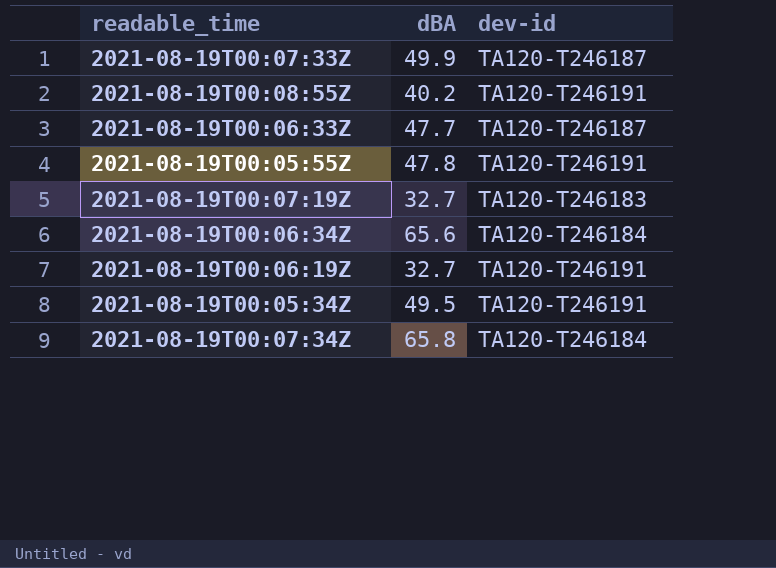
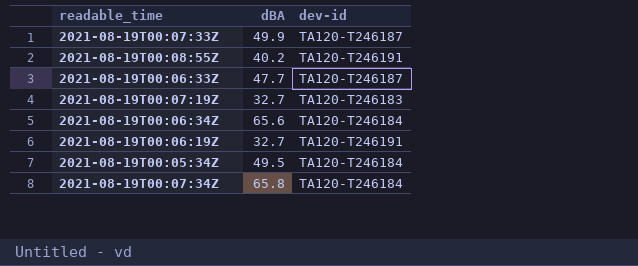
row 2021-08-19T00:05:55Z: 47.8 | TA120-T246191 -> none
2021-08-19T00:05:34Z | dev-id: TA120-T246191 -> TA120-T246184

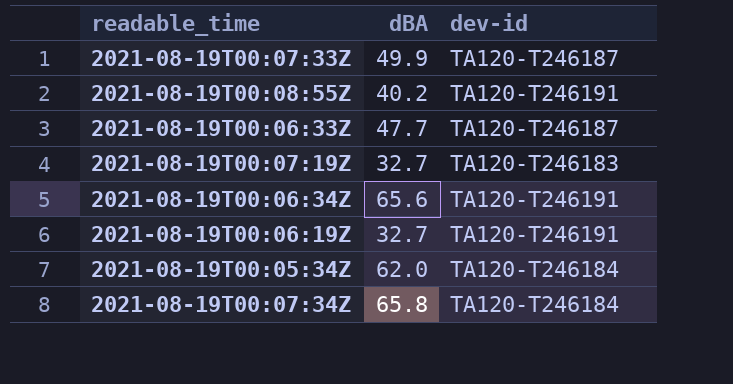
2021-08-19T00:06:34Z | dev-id: TA120-T246184 -> TA120-T246191
2021-08-19T00:05:34Z | dBA: 49.5 -> 62.0

